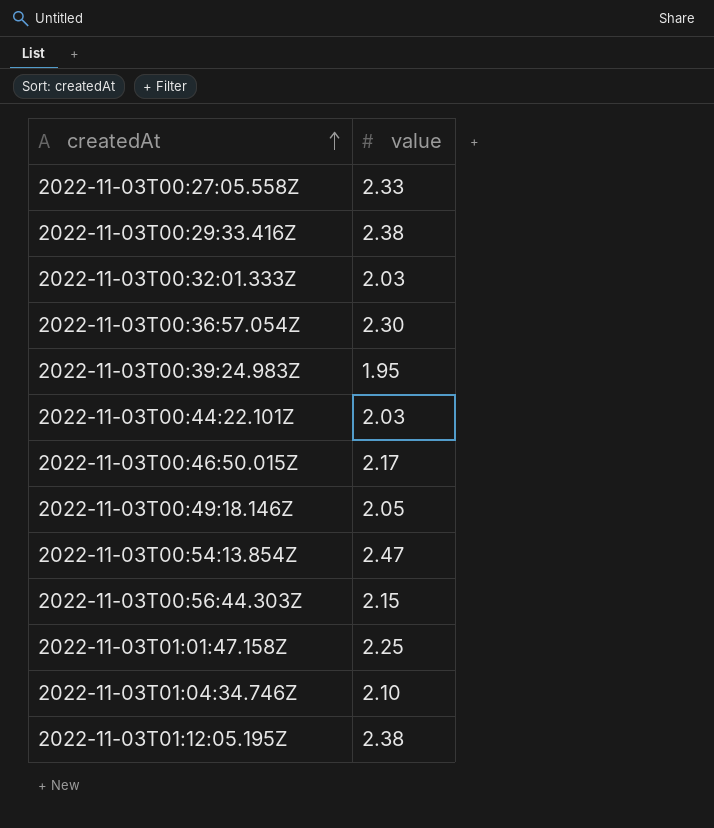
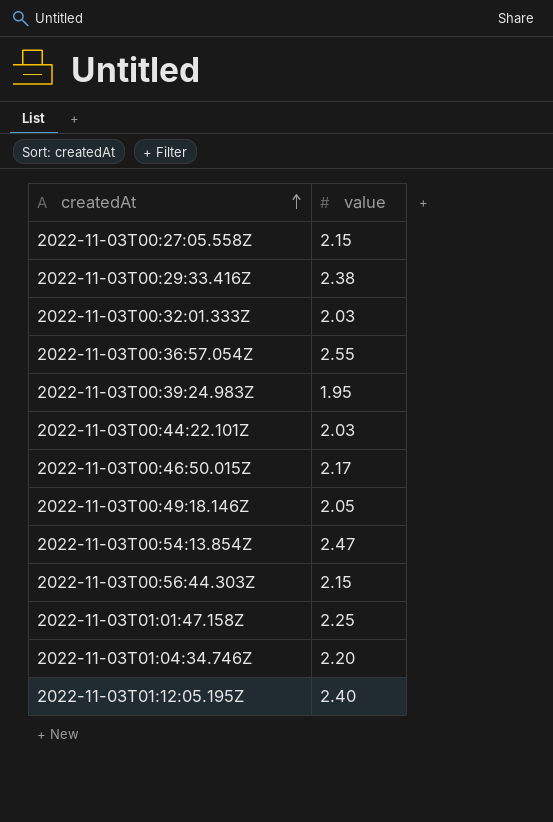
2022-11-03T00:27:05.558Z | value: 2.33 -> 2.15
2022-11-03T00:36:57.054Z | value: 2.30 -> 2.55
2022-11-03T01:04:34.746Z | value: 2.10 -> 2.20
2022-11-03T01:12:05.195Z | value: 2.38 -> 2.40

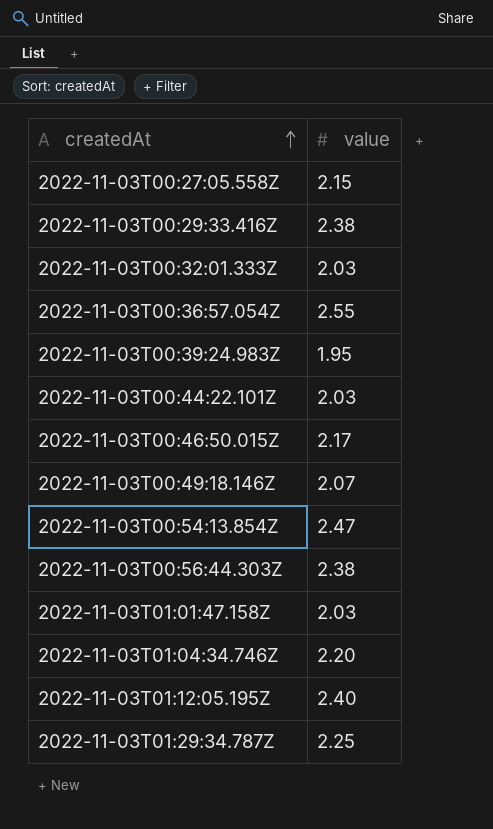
2022-11-03T00:49:18.146Z | value: 2.05 -> 2.07
2022-11-03T00:56:44.303Z | value: 2.15 -> 2.38
2022-11-03T01:01:47.158Z | value: 2.25 -> 2.03
row 2022-11-03T01:29:34.787Z: none -> 2.25

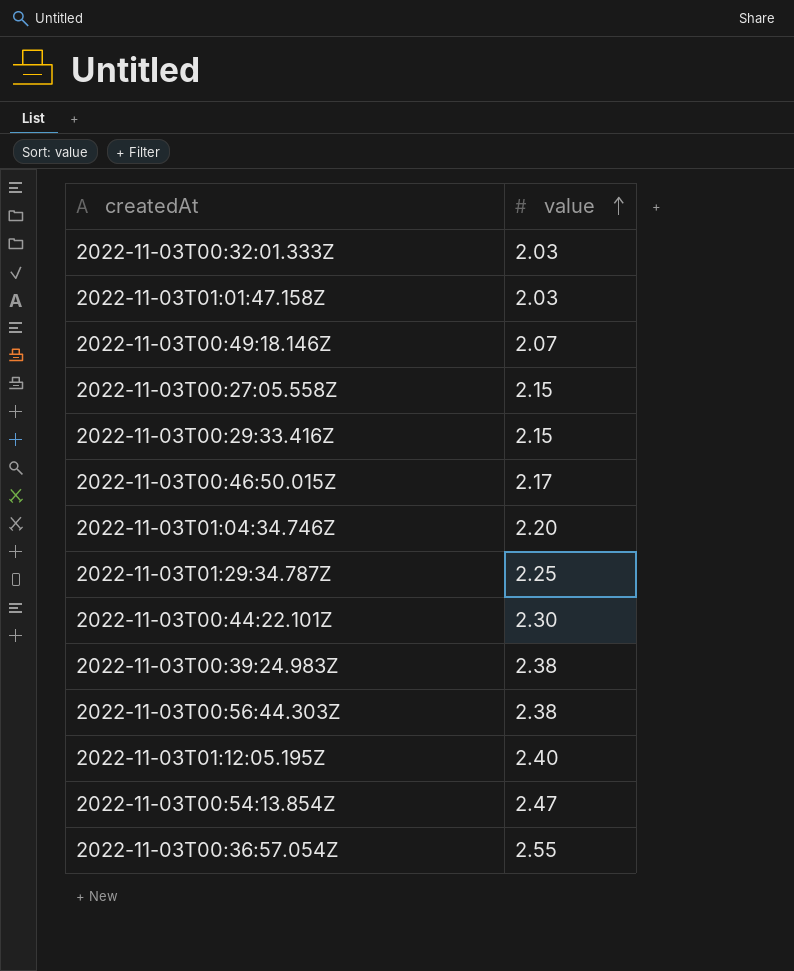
row order: createdAt ascending -> value ascending
2022-11-03T00:29:33.416Z | value: 2.38 -> 2.15
2022-11-03T00:44:22.101Z | value: 2.03 -> 2.30
2022-11-03T00:39:24.983Z | value: 1.95 -> 2.38

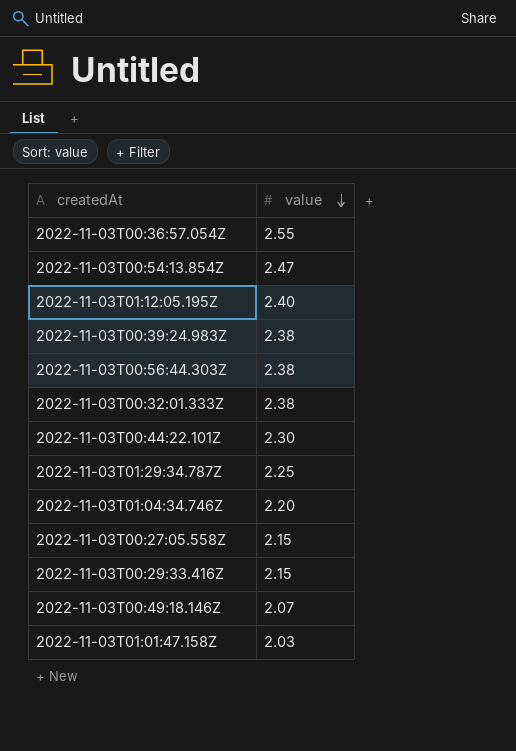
row order: value ascending -> value descending
row 2022-11-03T00:46:50.015Z: 2.17 -> none
2022-11-03T00:32:01.333Z | value: 2.03 -> 2.38

